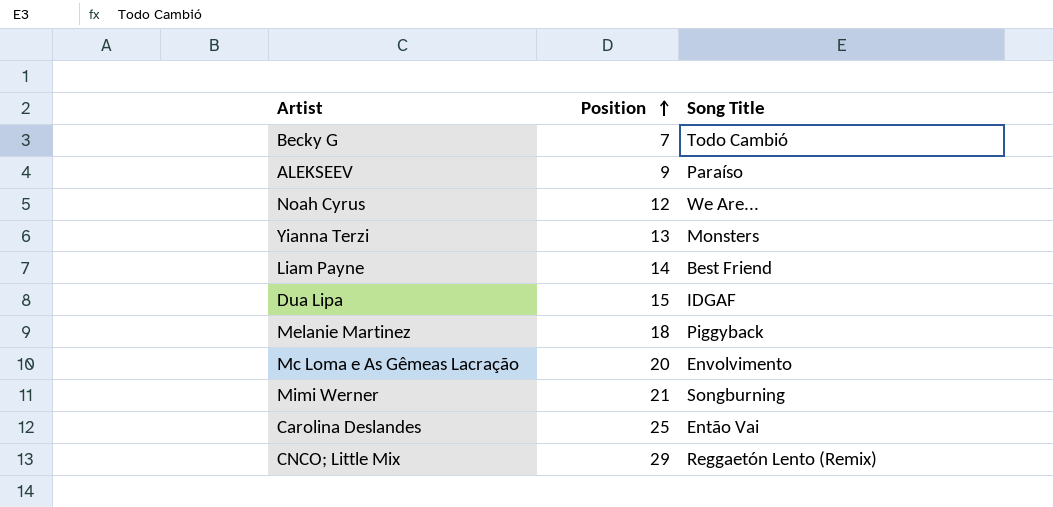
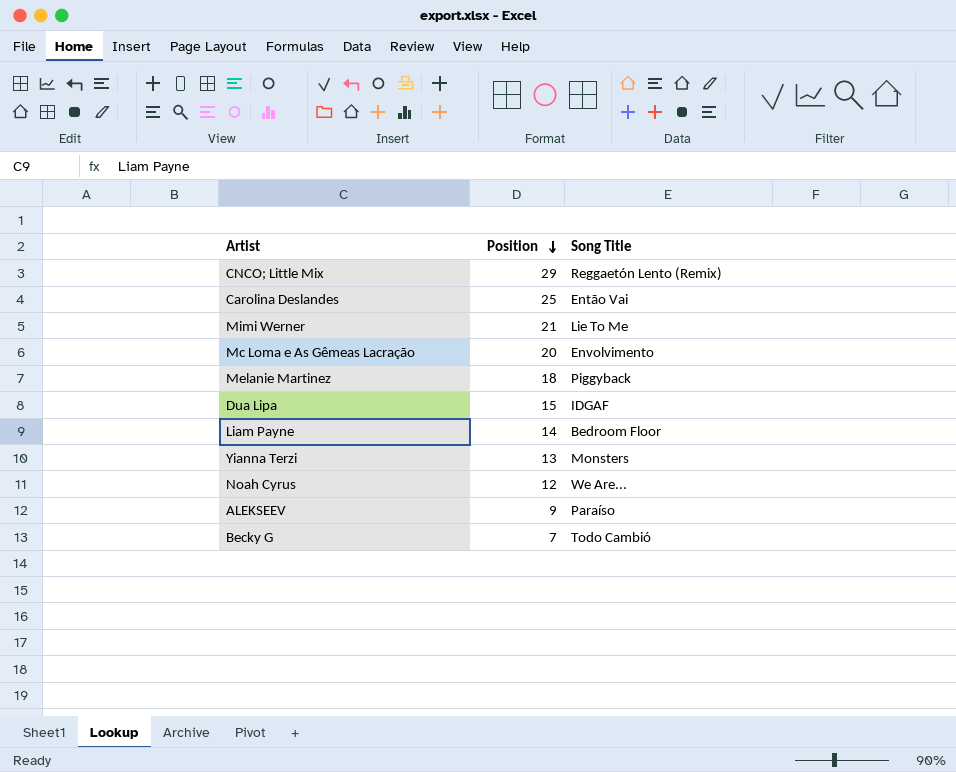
row order: Position ascending -> Position descending
Mimi Werner | Song Title: Songburning -> Lie To Me
Liam Payne | Song Title: Best Friend -> Bedroom Floor

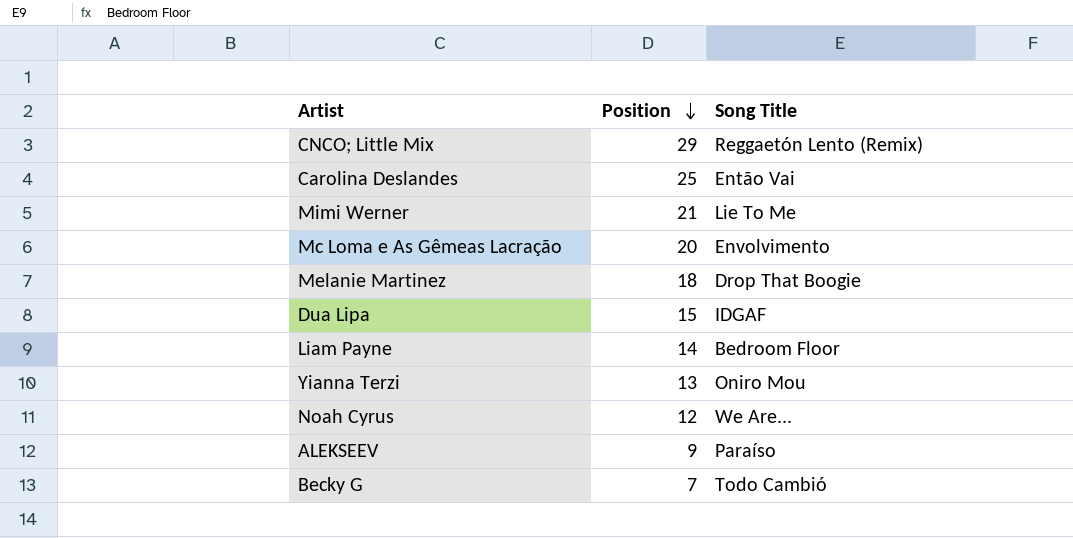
Melanie Martinez | Song Title: Piggyback -> Drop That Boogie
Yianna Terzi | Song Title: Monsters -> Oniro Mou

